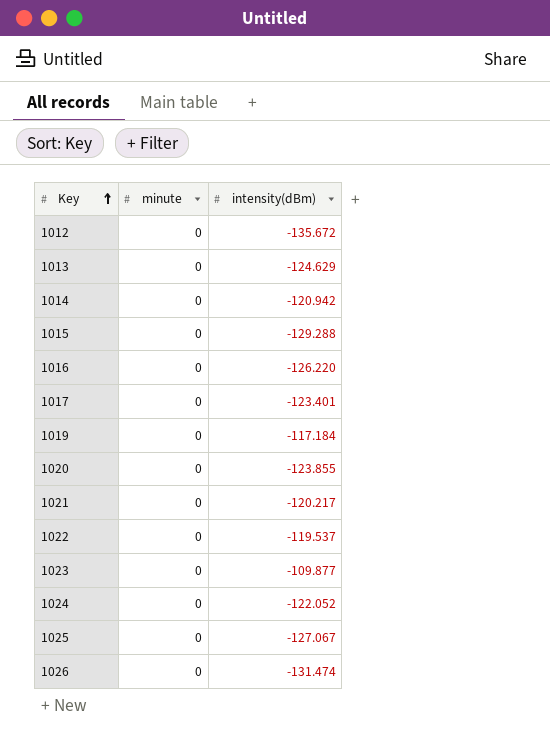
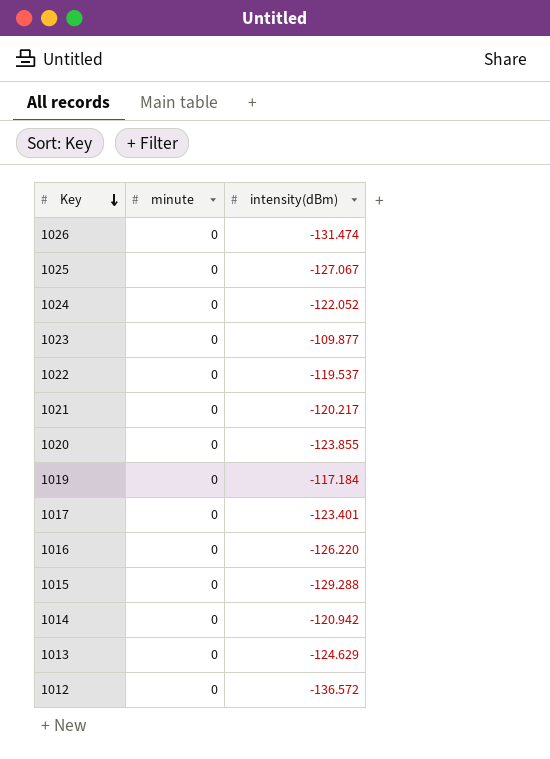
row order: Key ascending -> Key descending
1012 | intensity(dBm): -135.672 -> -136.572

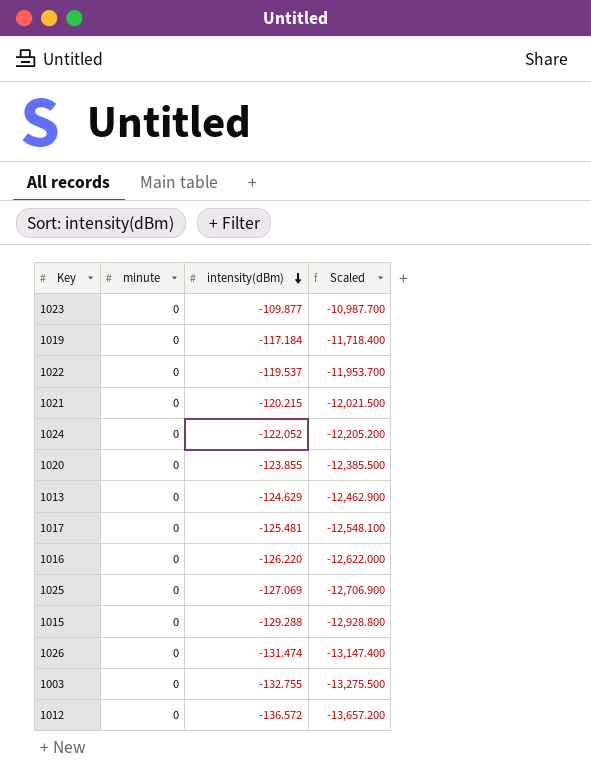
row order: Key descending -> intensity(dBm) descending
column Scaled | formula: none -> [intensity(dBm)] * 100
row 1014: 0 | -120.942 -> none
1021 | intensity(dBm): -120.217 -> -120.215
1017 | intensity(dBm): -123.401 -> -125.481
1025 | intensity(dBm): -127.067 -> -127.069
row 1003: none -> 0 | -132.755 | -13,275.500

